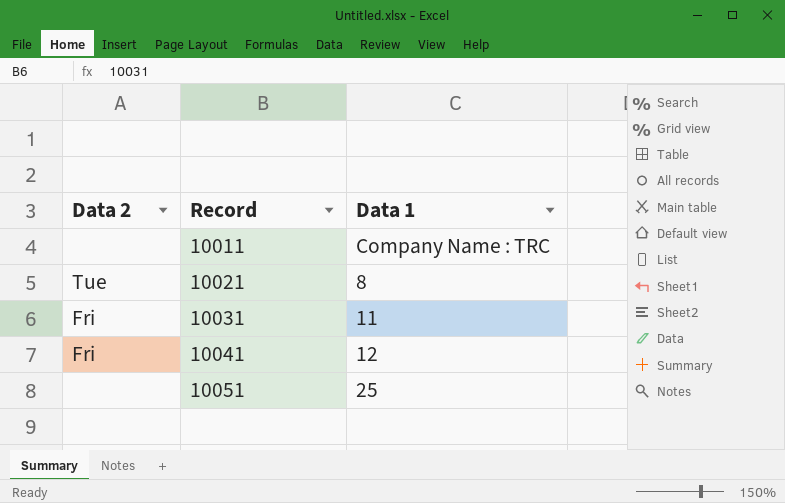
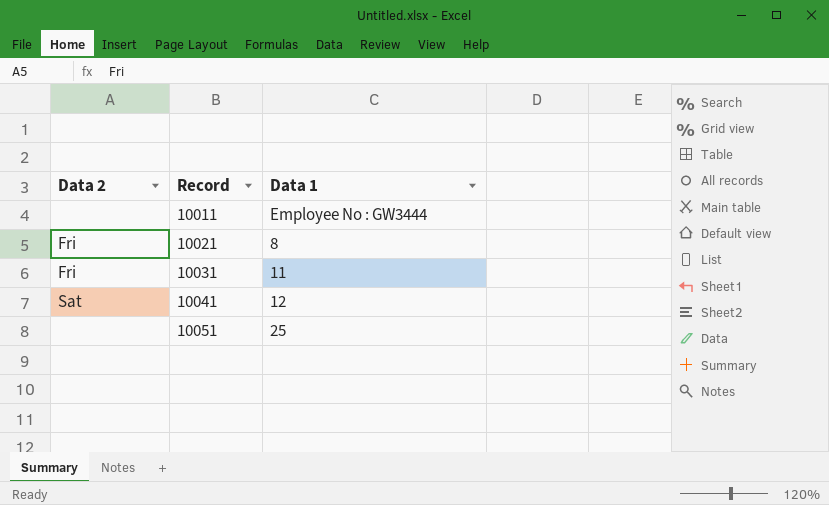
10011 | Data 1: Company Name : TRC -> Employee No : GW3444
10021 | Data 2: Tue -> Fri
10041 | Data 2: Fri -> Sat

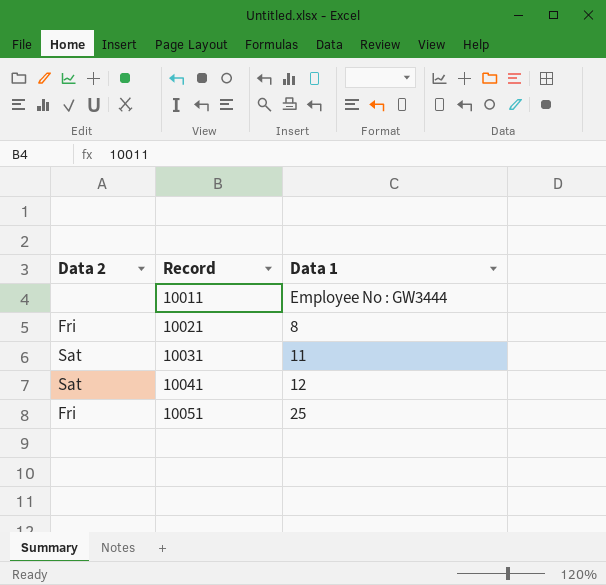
10031 | Data 2: Fri -> Sat
10051 | Data 2: none -> Fri

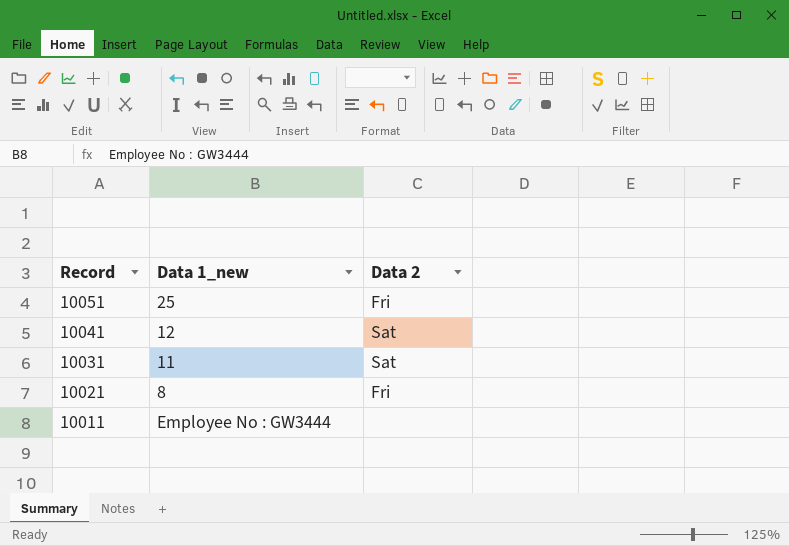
row order: Record ascending -> Record descending
column name: Data 1 -> Data 1_new
column Data 2 | position: 1 -> 3

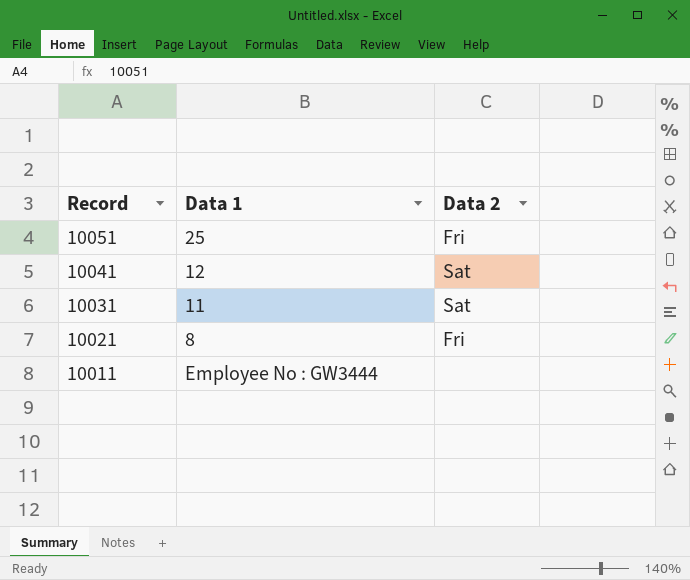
column name: Data 1_new -> Data 1

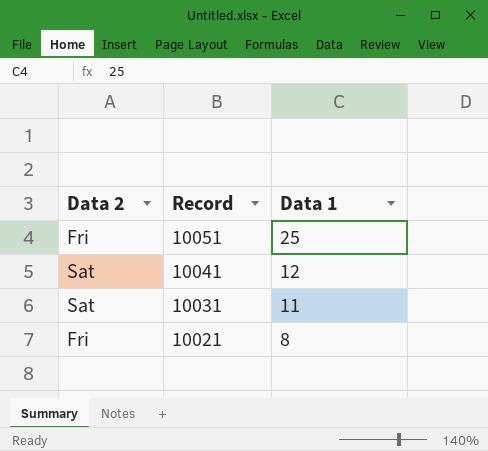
column Data 2 | position: 3 -> 1
row 10011: Employee No : GW3444 | none -> none

